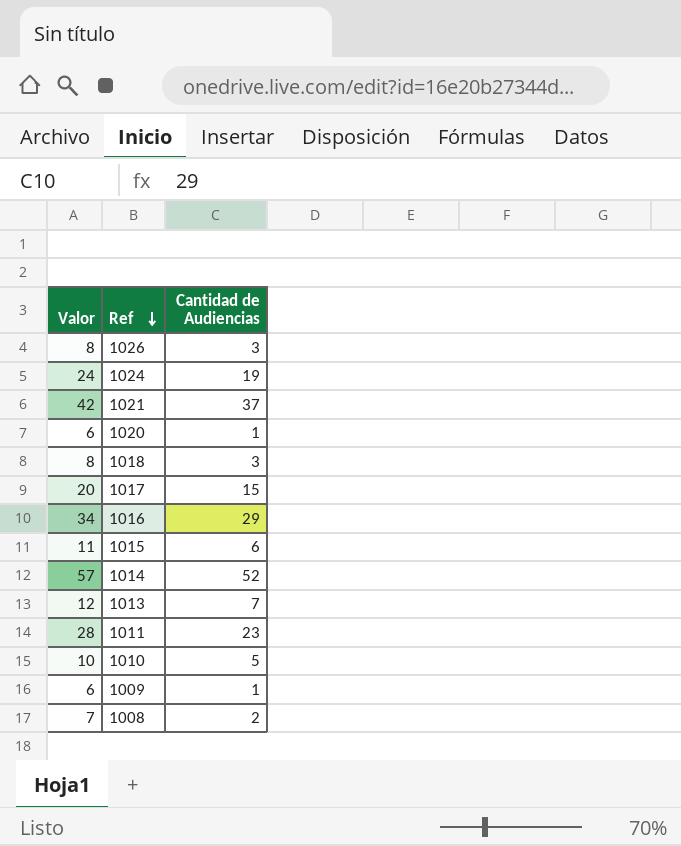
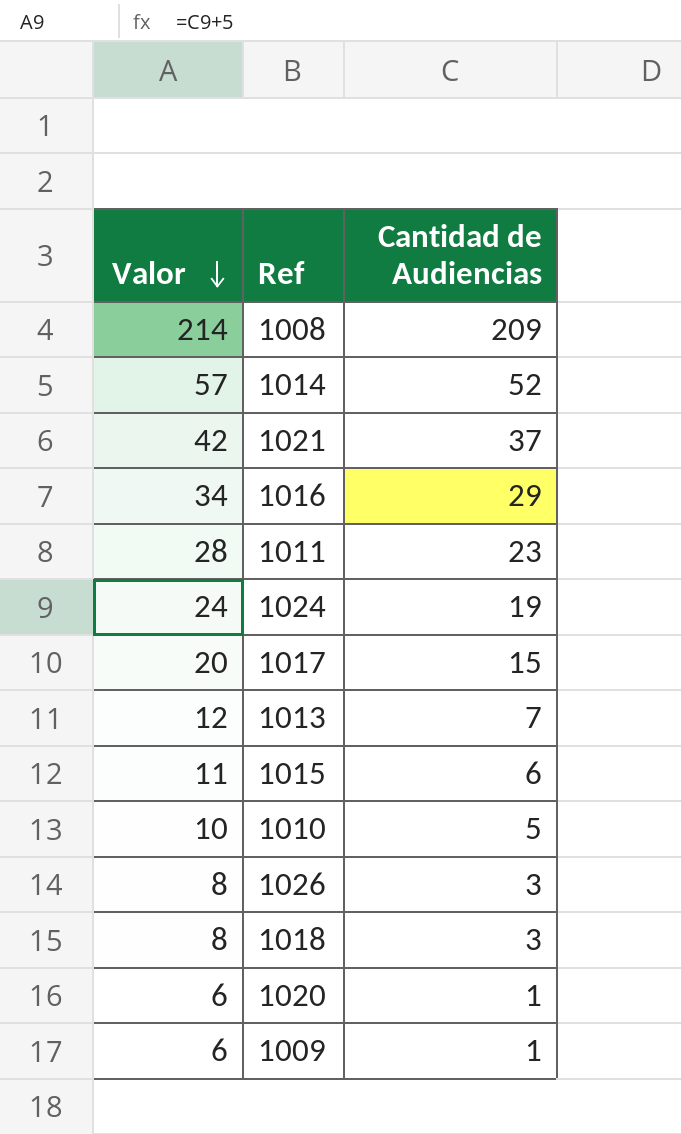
row order: Ref descending -> Valor descending
1008 | Valor: 7 -> 214
1008 | Cantidad de Audiencias: 2 -> 209

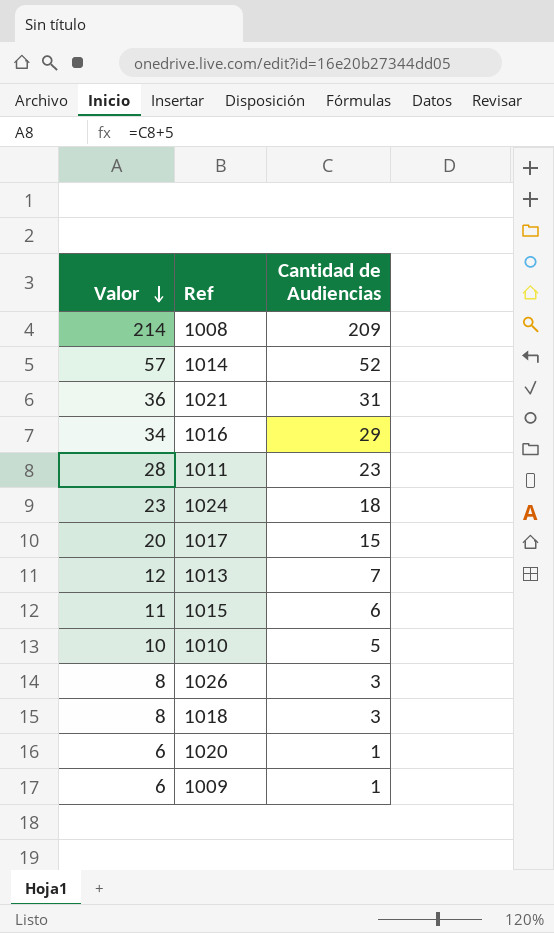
1021 | Valor: 42 -> 36
1021 | Cantidad de Audiencias: 37 -> 31
1024 | Valor: 24 -> 23
1024 | Cantidad de Audiencias: 19 -> 18

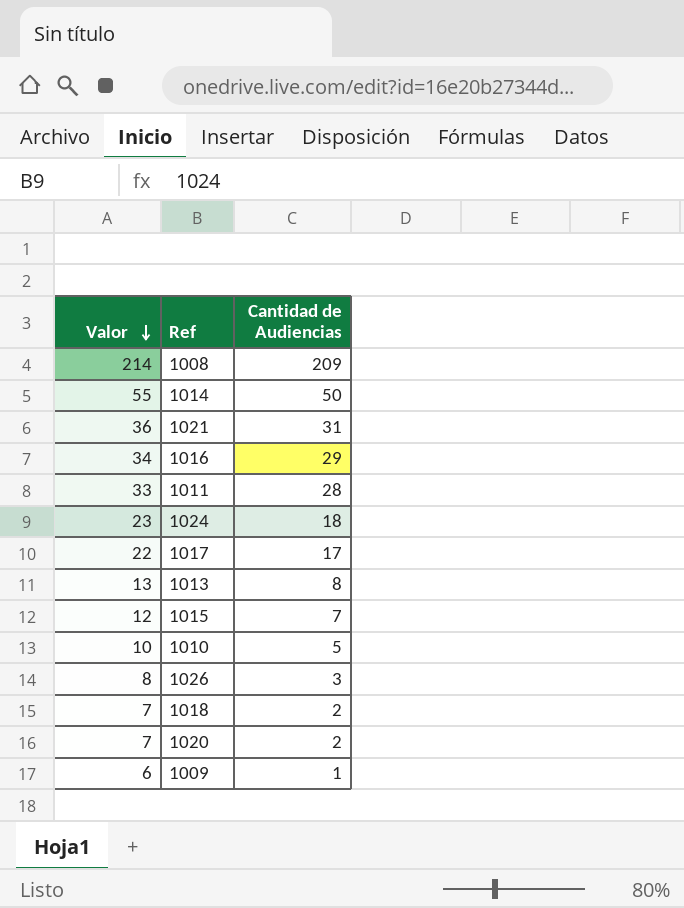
1014 | Valor: 57 -> 55
1014 | Cantidad de Audiencias: 52 -> 50
1011 | Valor: 28 -> 33
1011 | Cantidad de Audiencias: 23 -> 28
1017 | Valor: 20 -> 22
1017 | Cantidad de Audiencias: 15 -> 17
1013 | Valor: 12 -> 13
1013 | Cantidad de Audiencias: 7 -> 8
1015 | Valor: 11 -> 12
1015 | Cantidad de Audiencias: 6 -> 7
1018 | Valor: 8 -> 7
1018 | Cantidad de Audiencias: 3 -> 2
1020 | Valor: 6 -> 7
1020 | Cantidad de Audiencias: 1 -> 2

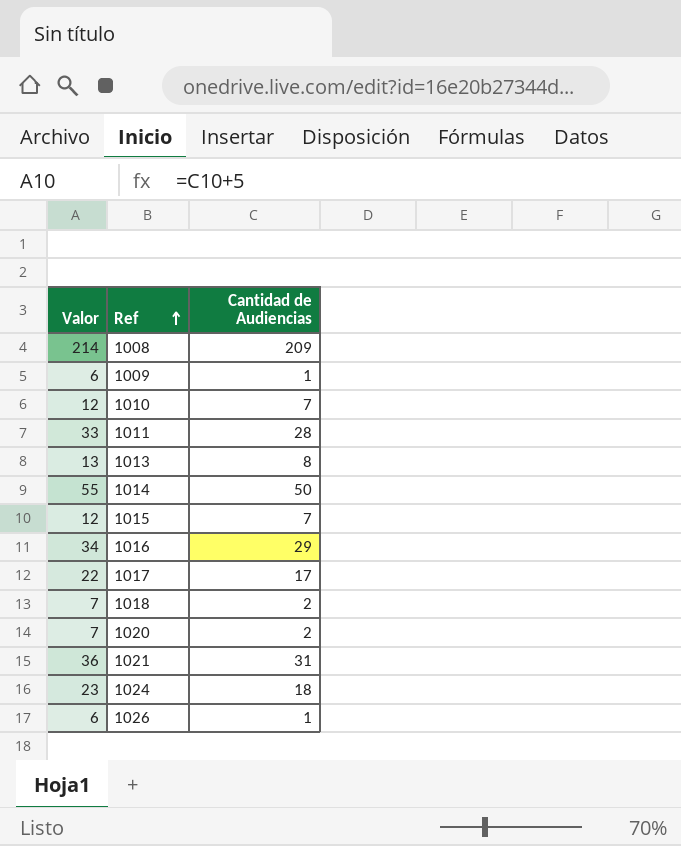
row order: Valor descending -> Ref ascending
1010 | Valor: 10 -> 12
1010 | Cantidad de Audiencias: 5 -> 7
1026 | Valor: 8 -> 6
1026 | Cantidad de Audiencias: 3 -> 1

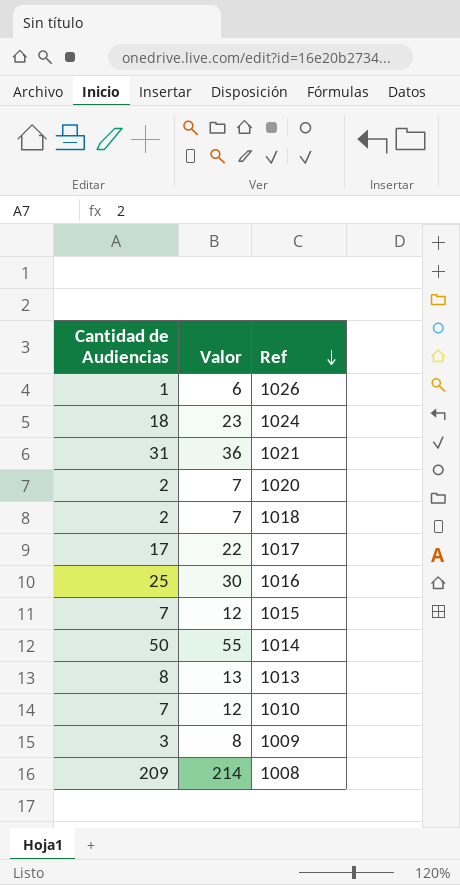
row order: Ref ascending -> Ref descending
column Cantidad de Audiencias | position: 3 -> 1
row 1011: 33 | 28 -> none
1016 | Cantidad de Audiencias: 29 -> 25
1016 | Valor: 34 -> 30
1009 | Cantidad de Audiencias: 1 -> 3
1009 | Valor: 6 -> 8

